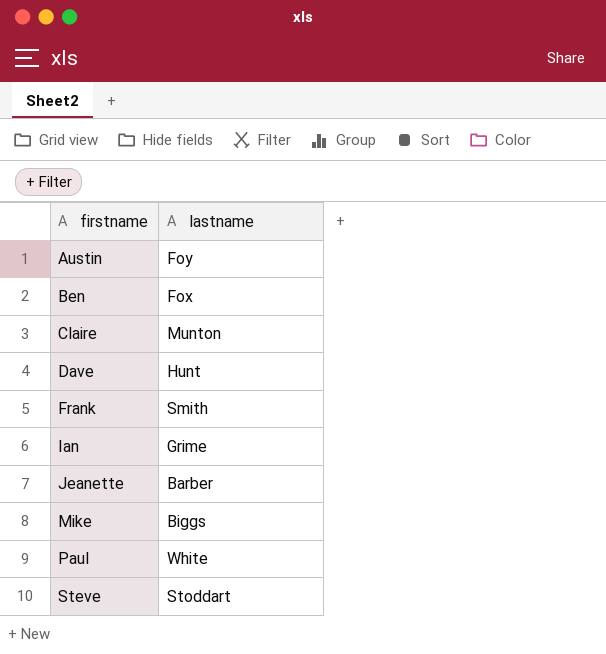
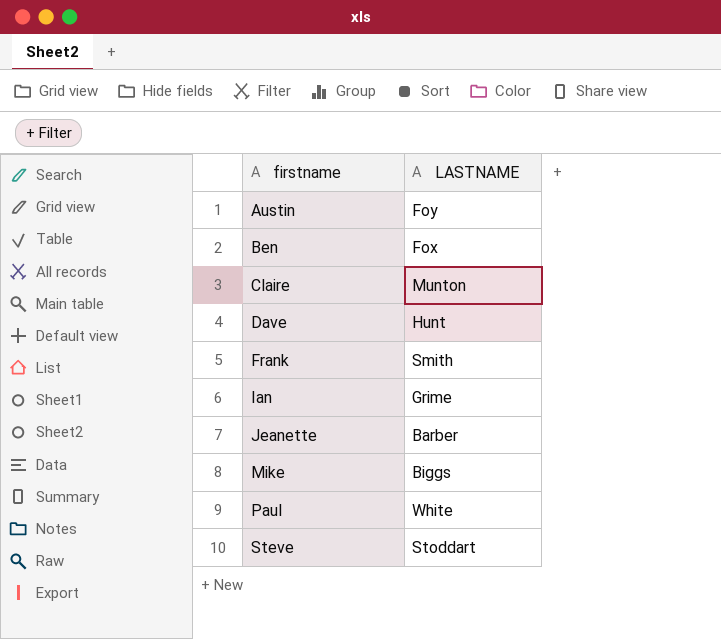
column name: lastname -> LASTNAME

